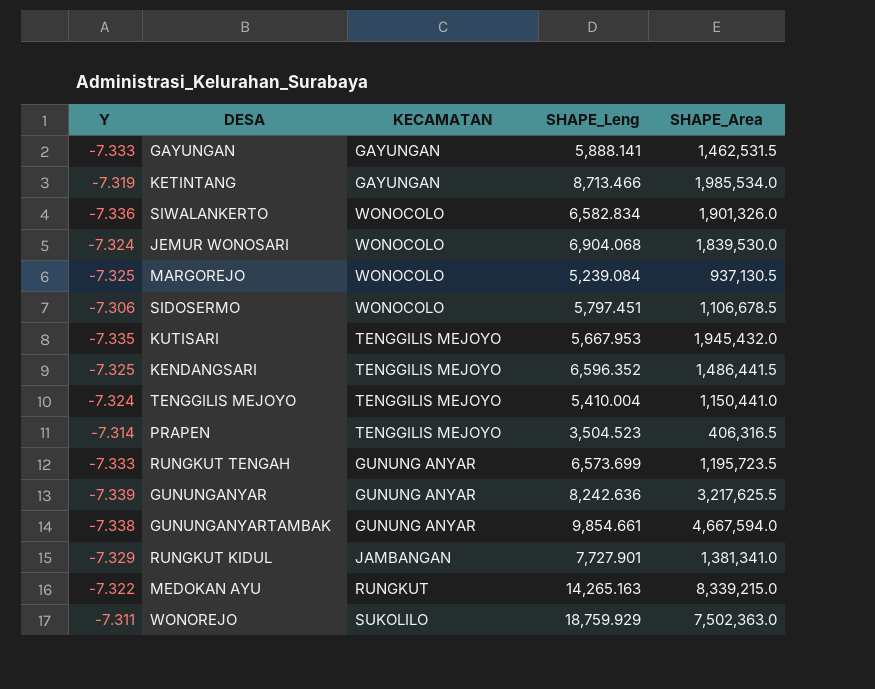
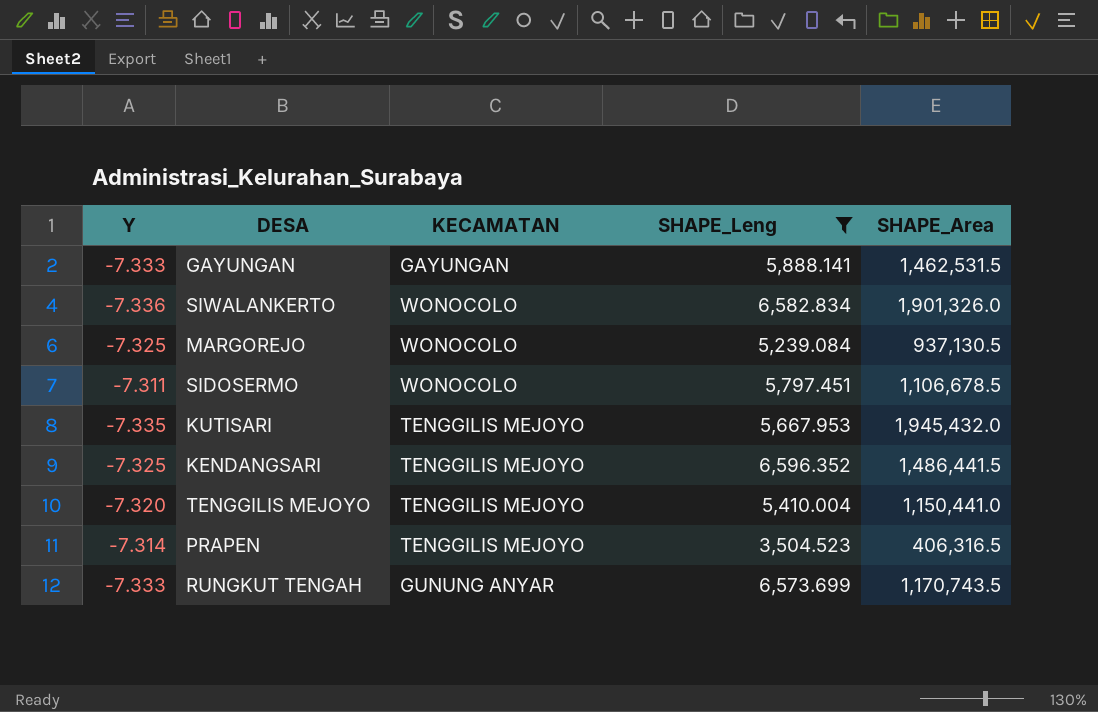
filter: none -> SHAPE_Leng <= 6,596.352
SIDOSERMO | Y: -7.306 -> -7.311
TENGGILIS MEJOYO | Y: -7.324 -> -7.320
RUNGKUT TENGAH | SHAPE_Area: 1,195,723.5 -> 1,170,743.5

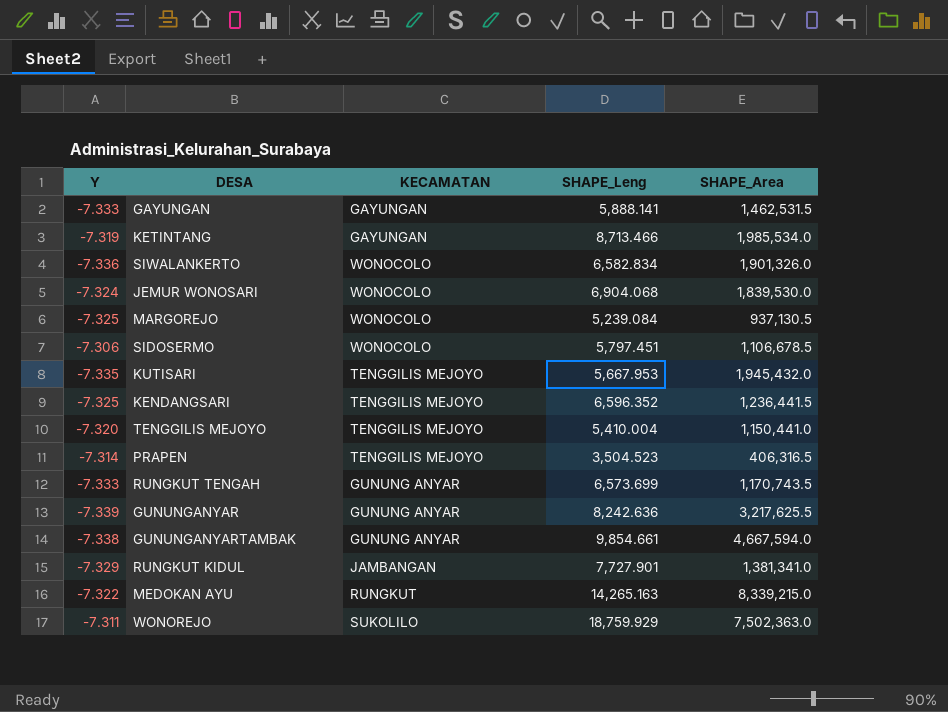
filter: SHAPE_Leng <= 6,596.352 -> none
SIDOSERMO | Y: -7.311 -> -7.306
KENDANGSARI | SHAPE_Area: 1,486,441.5 -> 1,236,441.5

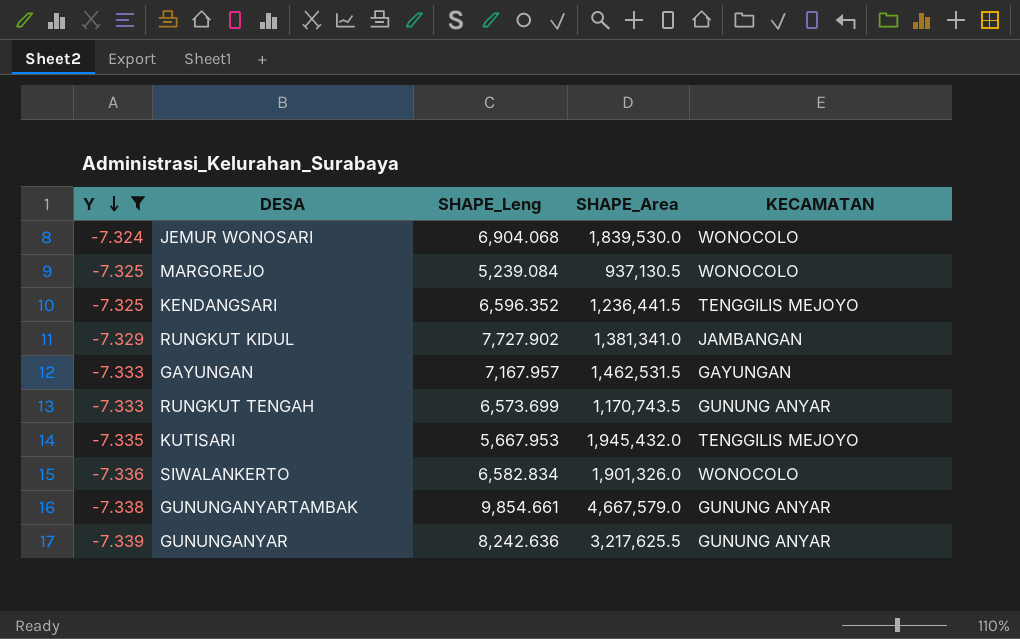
filter: none -> Y <= -7.324
row order: none -> Y descending
column KECAMATAN | position: 3 -> 5
RUNGKUT KIDUL | SHAPE_Leng: 7,727.901 -> 7,727.902
GAYUNGAN | SHAPE_Leng: 5,888.141 -> 7,167.957
GUNUNGANYARTAMBAK | SHAPE_Area: 4,667,594.0 -> 4,667,579.0

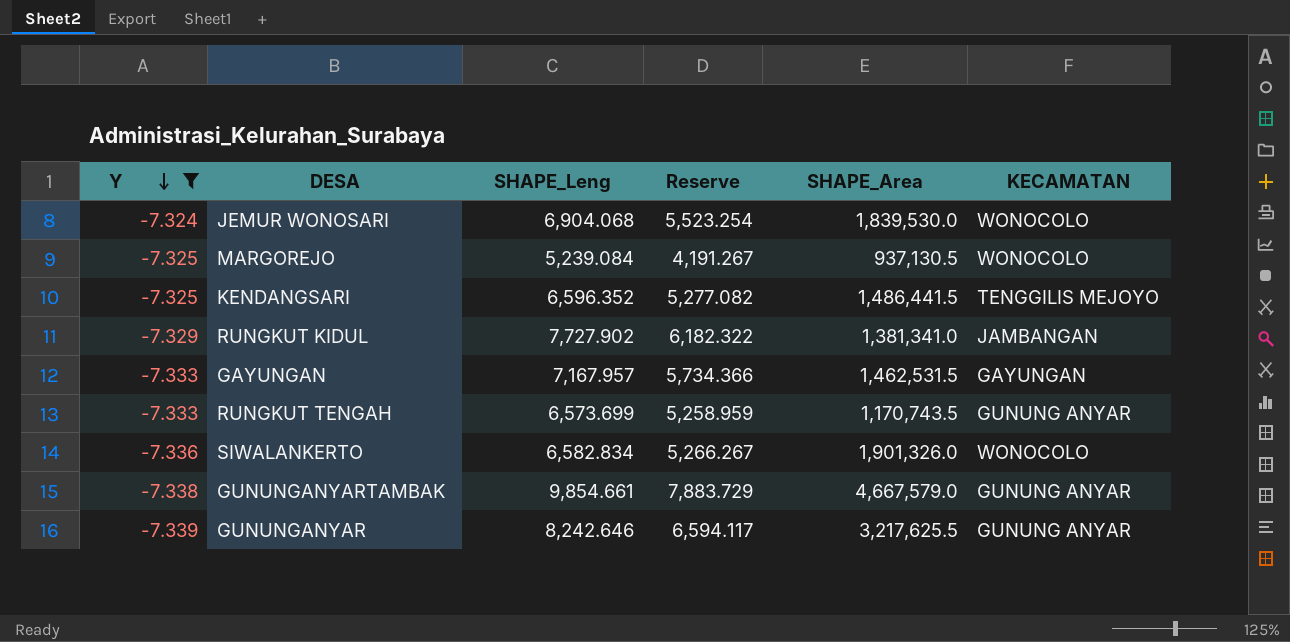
column Reserve | formula: none -> [SHAPE_Leng] * 0.8
row KUTISARI: -7.335 | 5,667.953 | 1,945,432.0 | TENGGILIS MEJOYO -> none
KENDANGSARI | SHAPE_Area: 1,236,441.5 -> 1,486,441.5
GUNUNGANYAR | SHAPE_Leng: 8,242.636 -> 8,242.646

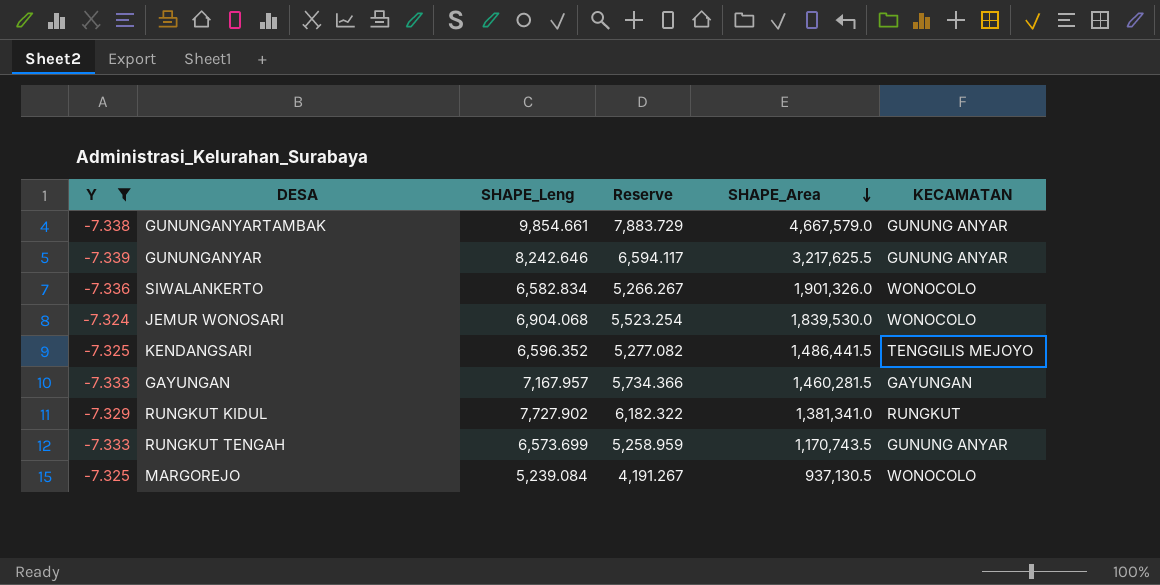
row order: Y descending -> SHAPE_Area descending
GAYUNGAN | SHAPE_Area: 1,462,531.5 -> 1,460,281.5
RUNGKUT KIDUL | KECAMATAN: JAMBANGAN -> RUNGKUT

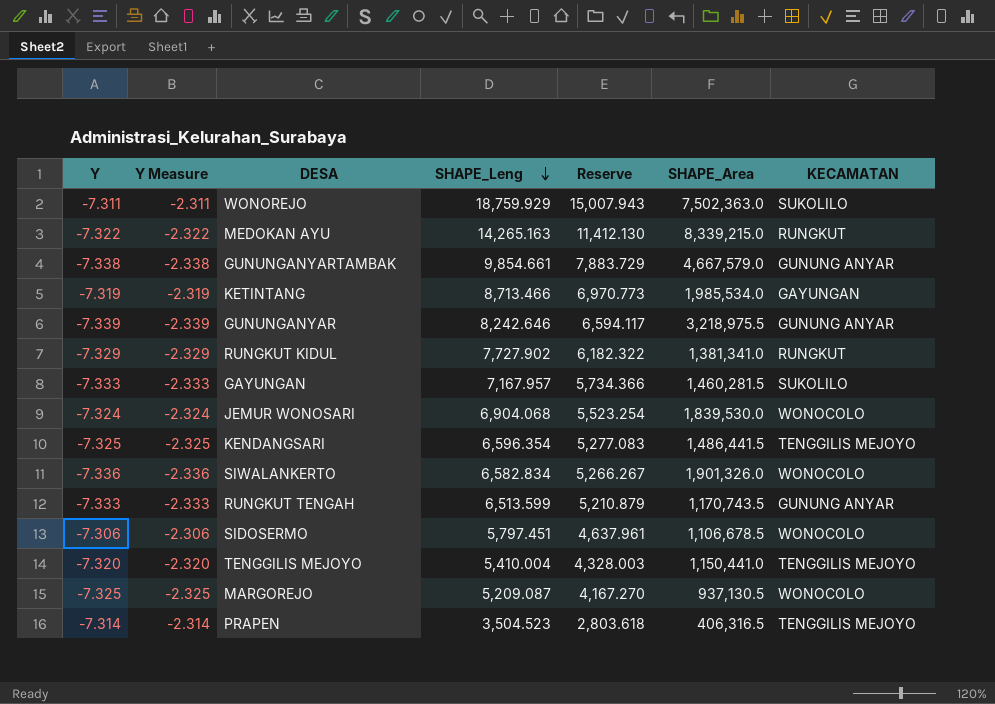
filter: Y <= -7.324 -> none
row order: SHAPE_Area descending -> SHAPE_Leng descending
column Y Measure | formula: none -> [Y] + 5
GUNUNGANYAR | SHAPE_Area: 3,217,625.5 -> 3,218,975.5
GAYUNGAN | KECAMATAN: GAYUNGAN -> SUKOLILO
KENDANGSARI | SHAPE_Leng: 6,596.352 -> 6,596.354
KENDANGSARI | Reserve: 5,277.082 -> 5,277.083
RUNGKUT TENGAH | SHAPE_Leng: 6,573.699 -> 6,513.599
RUNGKUT TENGAH | Reserve: 5,258.959 -> 5,210.879
MARGOREJO | SHAPE_Leng: 5,239.084 -> 5,209.087
MARGOREJO | Reserve: 4,191.267 -> 4,167.270

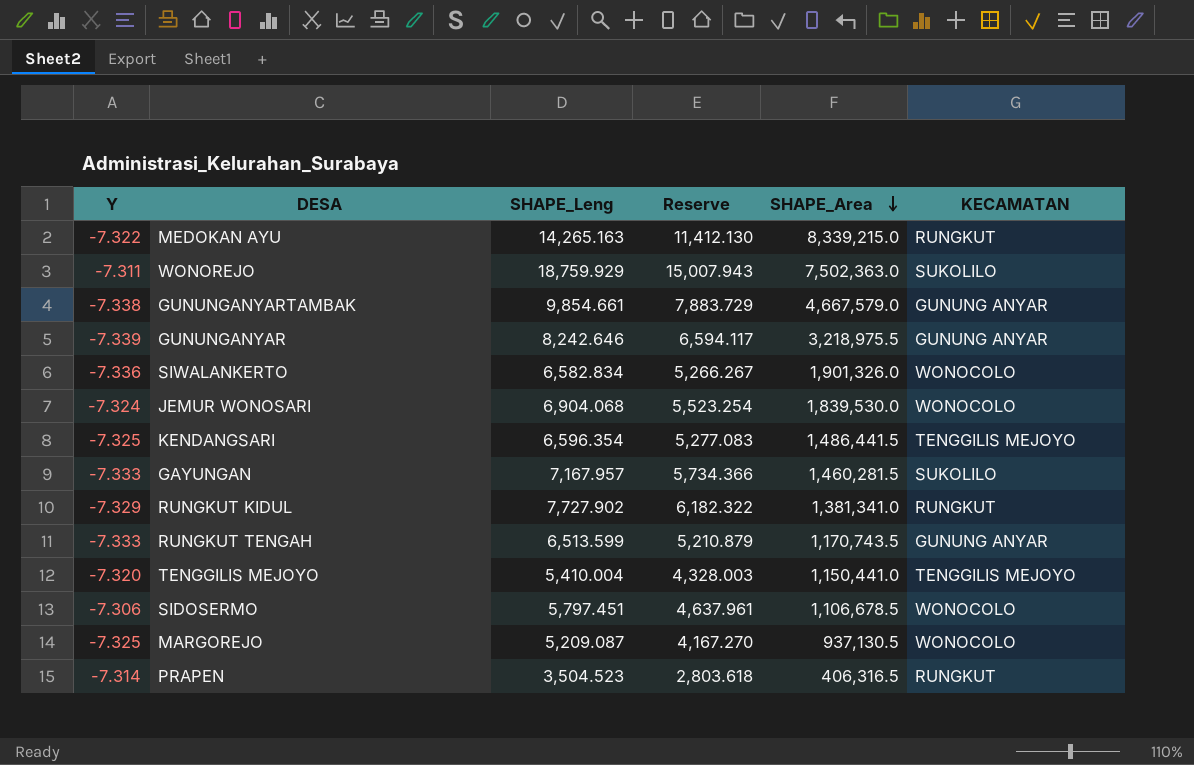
row order: SHAPE_Leng descending -> SHAPE_Area descending
column Y Measure | formula: [Y] + 5 -> none
row KETINTANG: -7.319 | -2.319 | 8,713.466 | 6,970.773 | 1,985,534.0 | GAYUNGAN -> none
PRAPEN | KECAMATAN: TENGGILIS MEJOYO -> RUNGKUT

